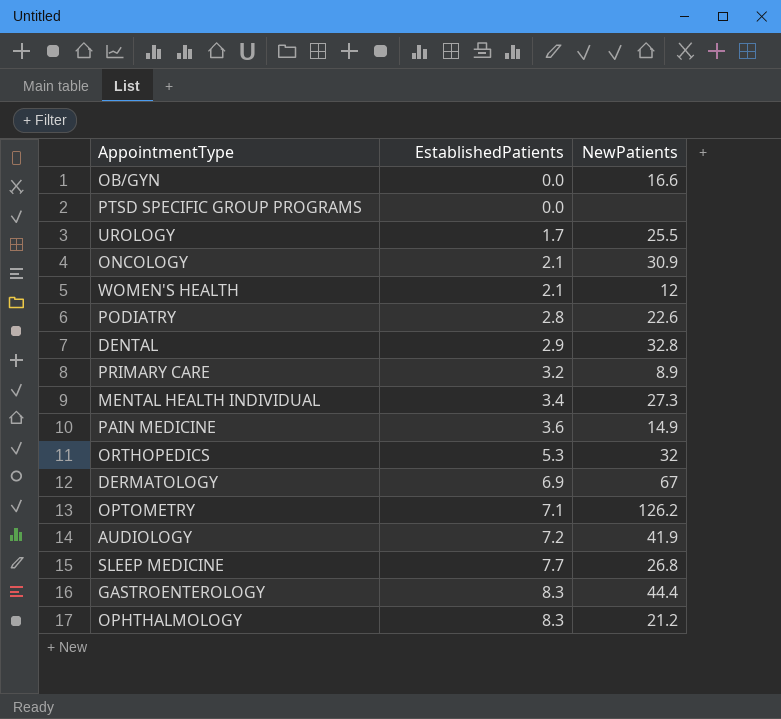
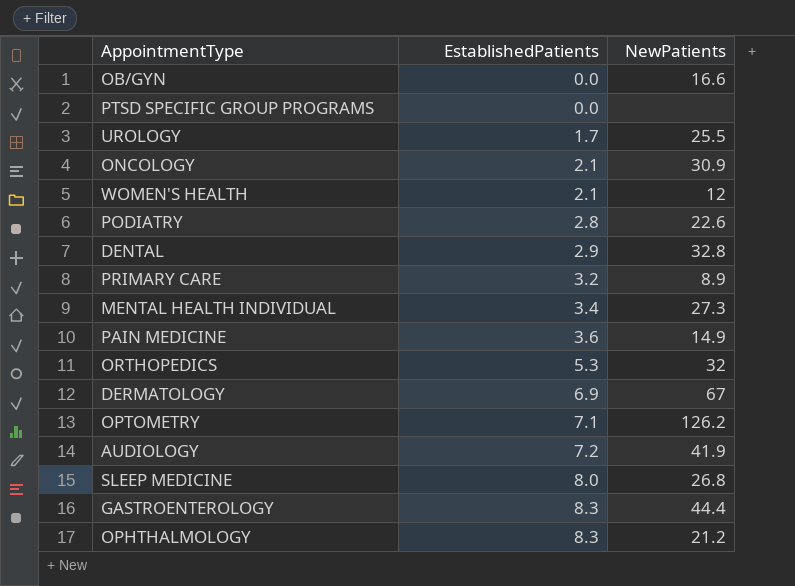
SLEEP MEDICINE | EstablishedPatients: 7.7 -> 8.0

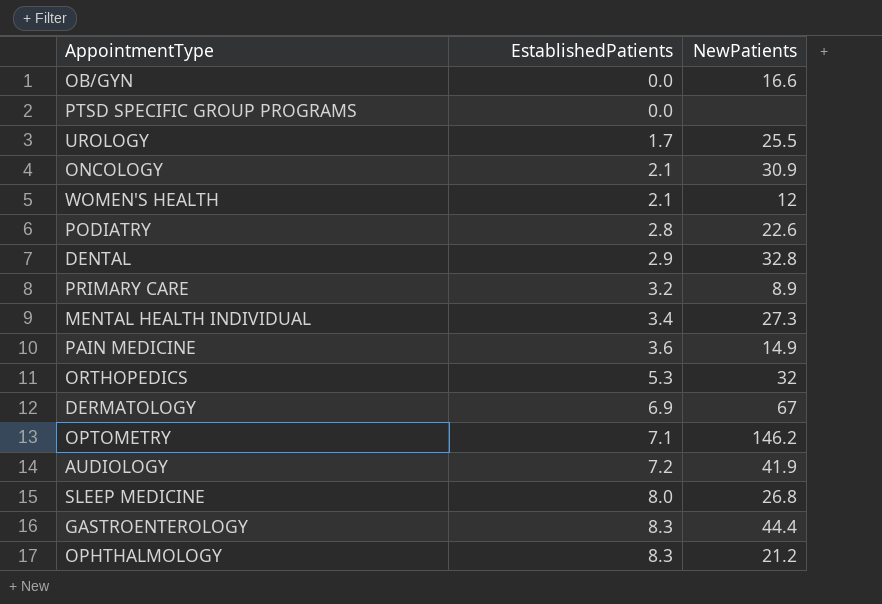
OPTOMETRY | NewPatients: 126.2 -> 146.2

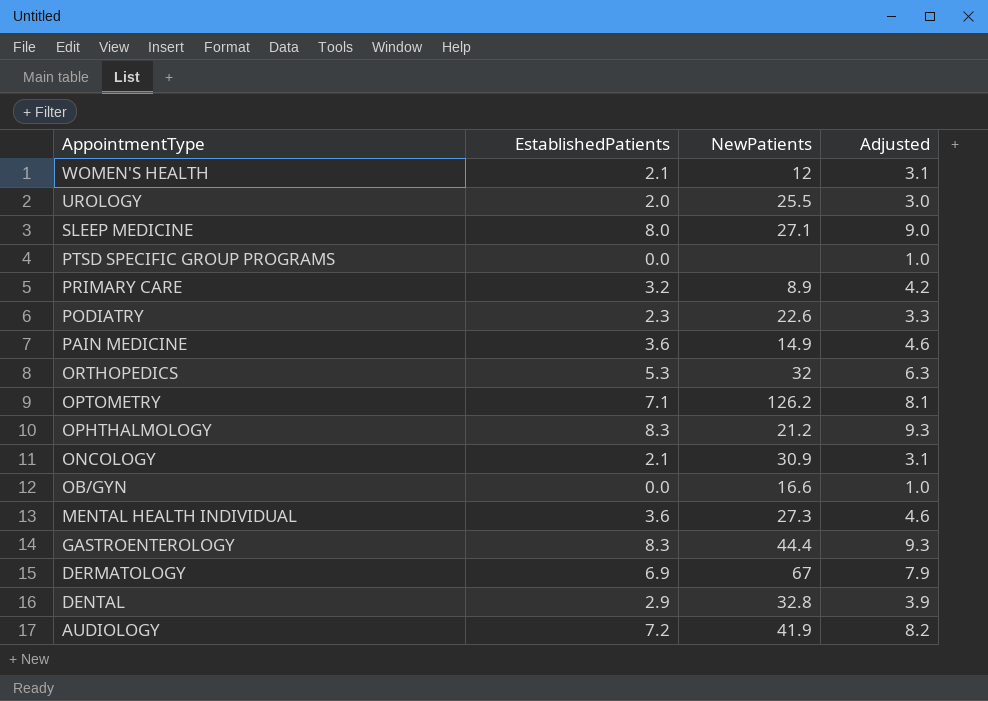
row order: EstablishedPatients ascending -> AppointmentType descending
column Adjusted | formula: none -> [EstablishedPatients] + 1
UROLOGY | EstablishedPatients: 1.7 -> 2.0
SLEEP MEDICINE | NewPatients: 26.8 -> 27.1
PODIATRY | EstablishedPatients: 2.8 -> 2.3
OPTOMETRY | NewPatients: 146.2 -> 126.2
MENTAL HEALTH INDIVIDUAL | EstablishedPatients: 3.4 -> 3.6

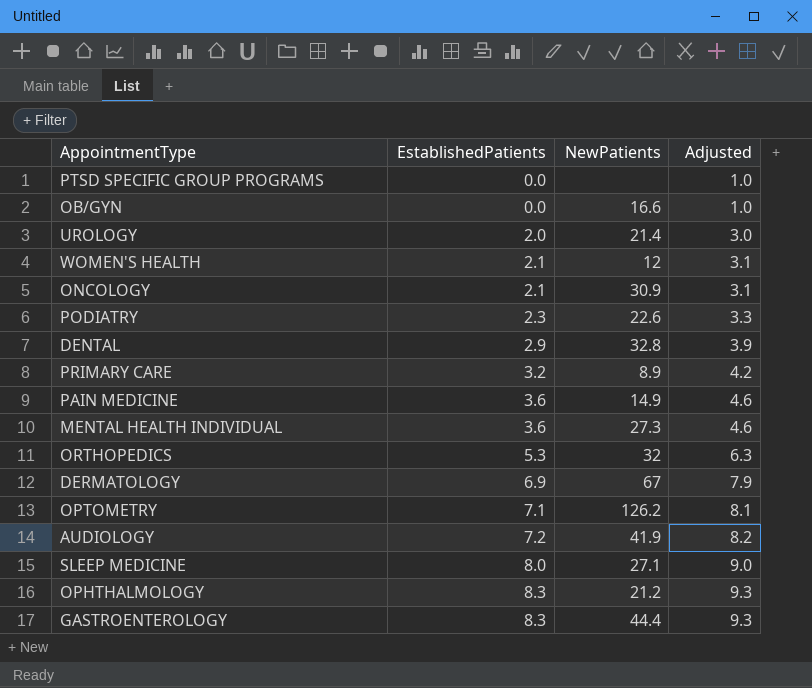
row order: AppointmentType descending -> EstablishedPatients ascending
UROLOGY | NewPatients: 25.5 -> 21.4

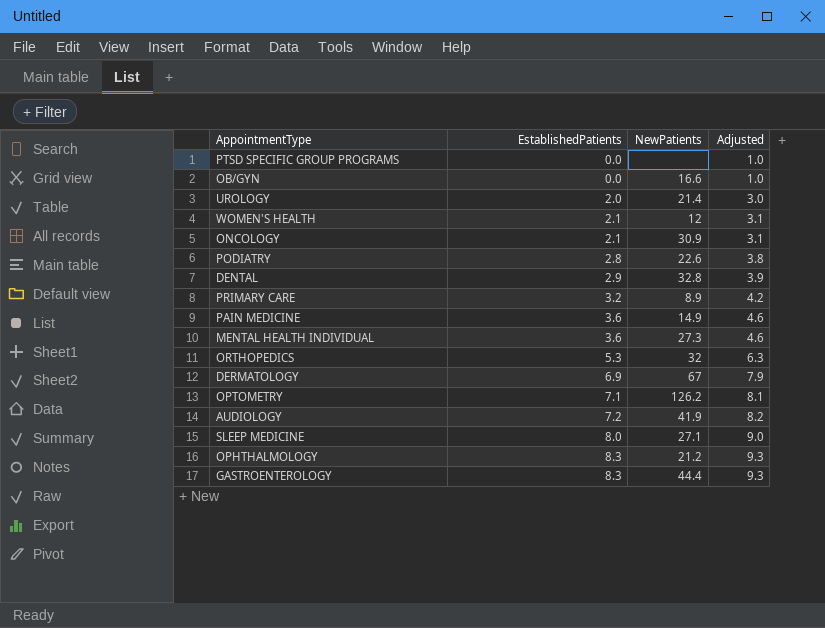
PODIATRY | EstablishedPatients: 2.3 -> 2.8
PODIATRY | Adjusted: 3.3 -> 3.8

